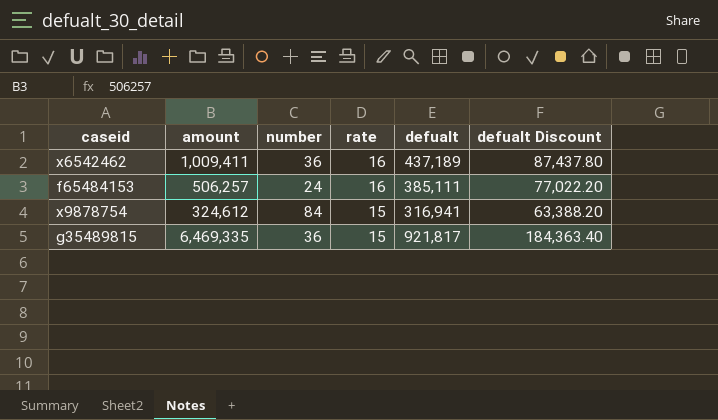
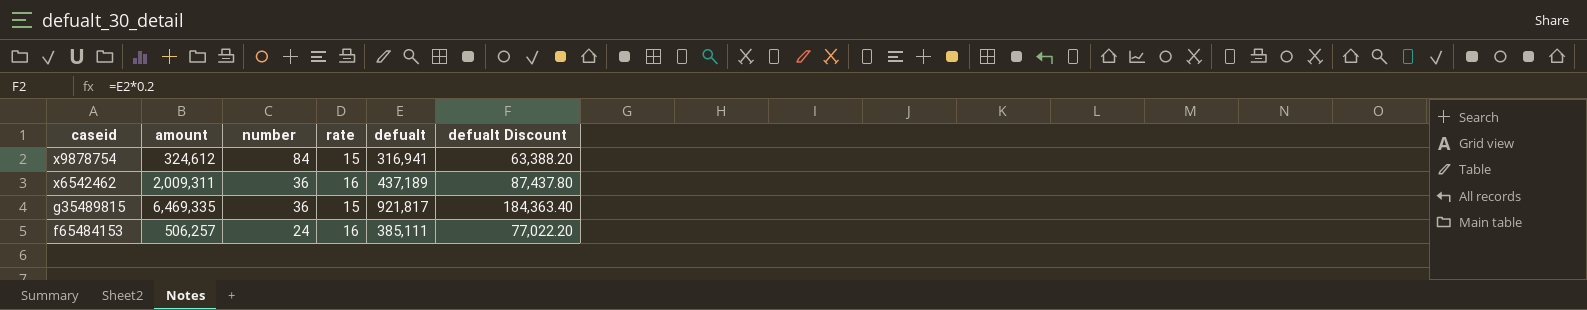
row order: rate descending -> caseid descending
x6542462 | amount: 1,009,411 -> 2,009,311

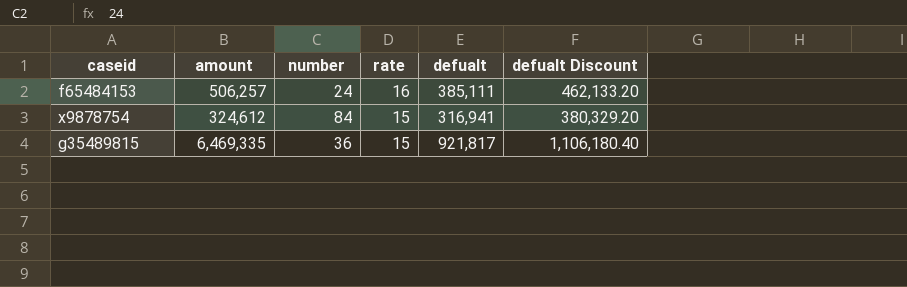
row order: caseid descending -> rate descending
column defualt Discount | formula: [defualt] * 0.2 -> [defualt] * 1.2
row x6542462: 2,009,311 | 36 | 16 | 437,189 | 87,437.80 -> none

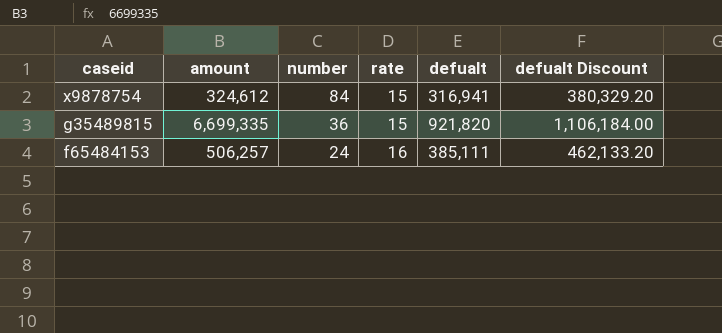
row order: rate descending -> caseid descending
g35489815 | amount: 6,469,335 -> 6,699,335
g35489815 | defualt: 921,817 -> 921,820
g35489815 | defualt Discount: 1,106,180.40 -> 1,106,184.00

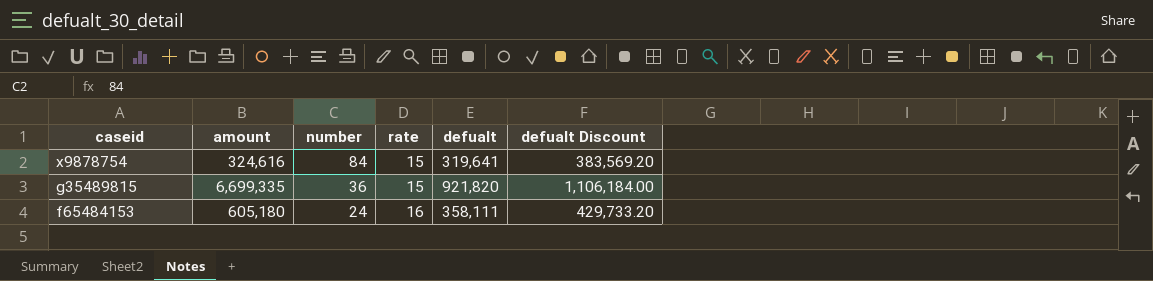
x9878754 | amount: 324,612 -> 324,616
x9878754 | defualt: 316,941 -> 319,641
x9878754 | defualt Discount: 380,329.20 -> 383,569.20
f65484153 | amount: 506,257 -> 605,180
f65484153 | defualt: 385,111 -> 358,111
f65484153 | defualt Discount: 462,133.20 -> 429,733.20

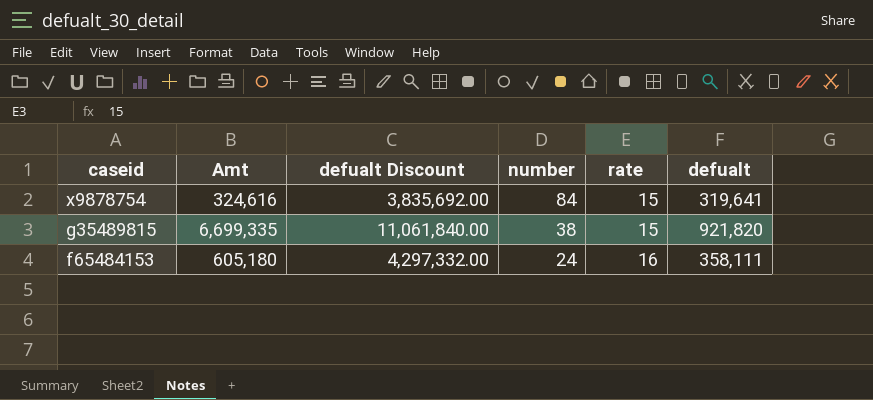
column name: amount -> Amt
column defualt Discount | formula: [defualt] * 1.2 -> [defualt] * 12
column defualt Discount | position: 6 -> 3
g35489815 | number: 36 -> 38

